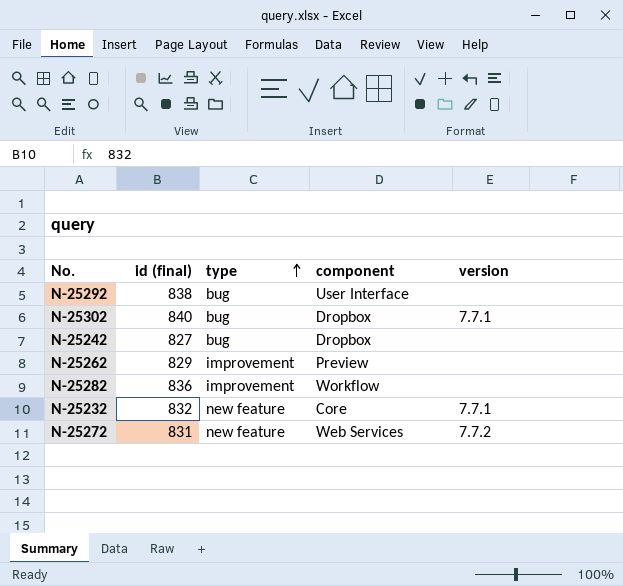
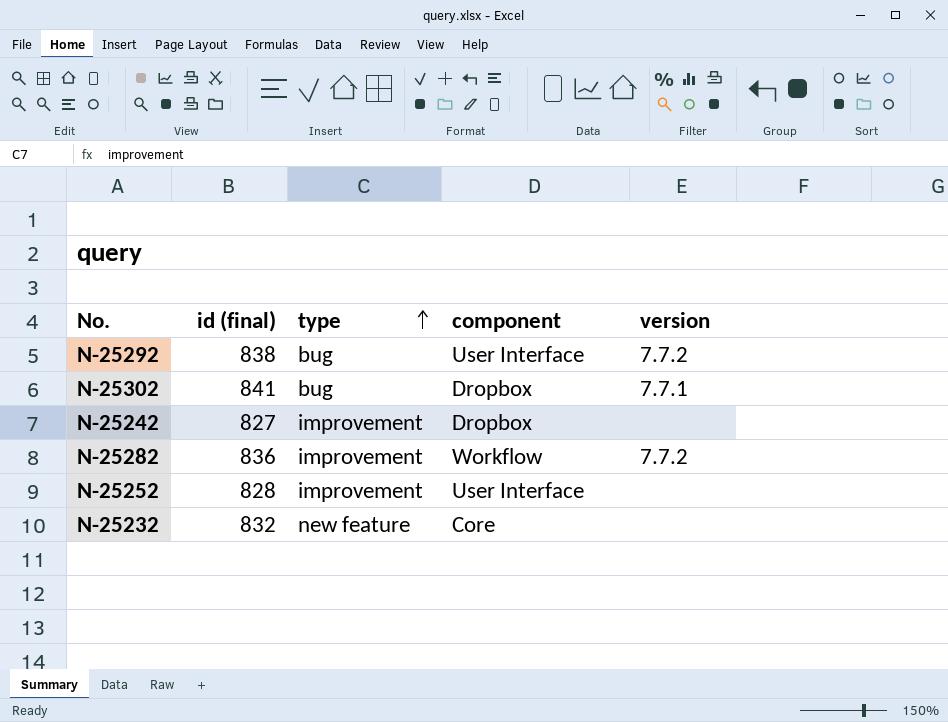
row N-25262: 829 | improvement | Preview | none -> none
row N-25272: 831 | new feature | Web Services | 7.7.2 -> none
N-25292 | version: none -> 7.7.2
N-25302 | id (final): 840 -> 841
N-25242 | type: bug -> improvement
N-25282 | version: none -> 7.7.2
row N-25252: none -> 828 | improvement | User Interface | none
N-25232 | version: 7.7.1 -> none

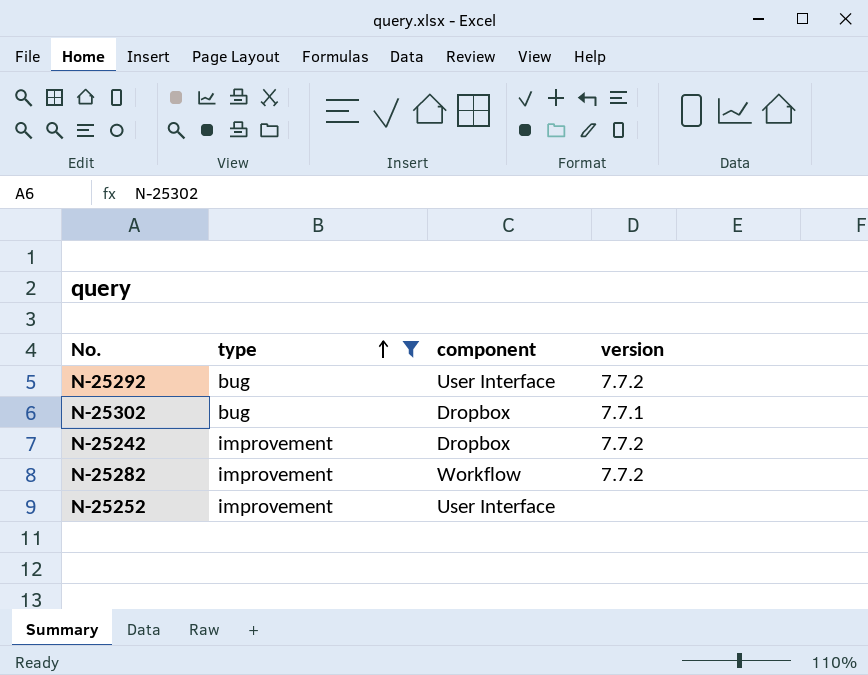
filter: none -> type != new feature
column id (final) | position: 2 -> none
N-25242 | version: none -> 7.7.2

